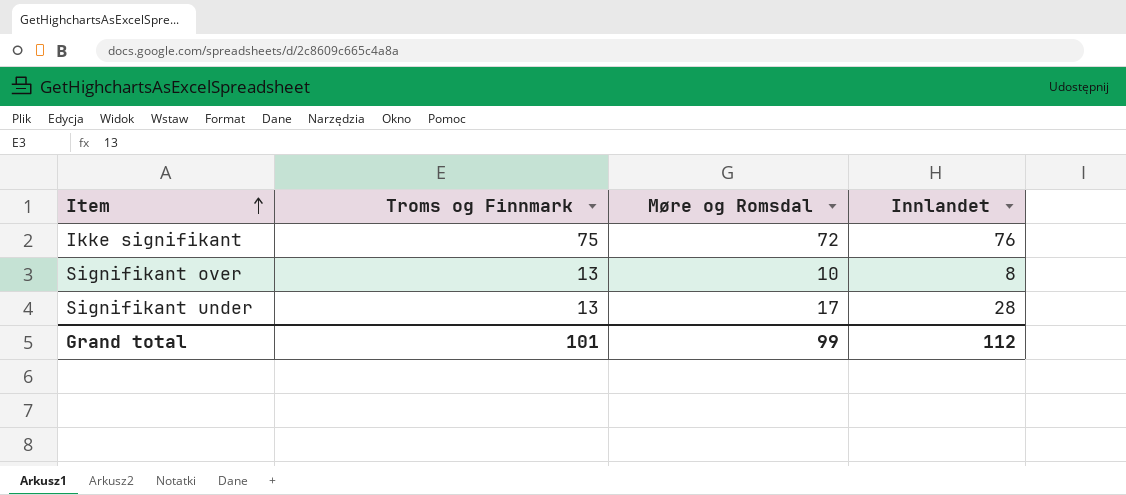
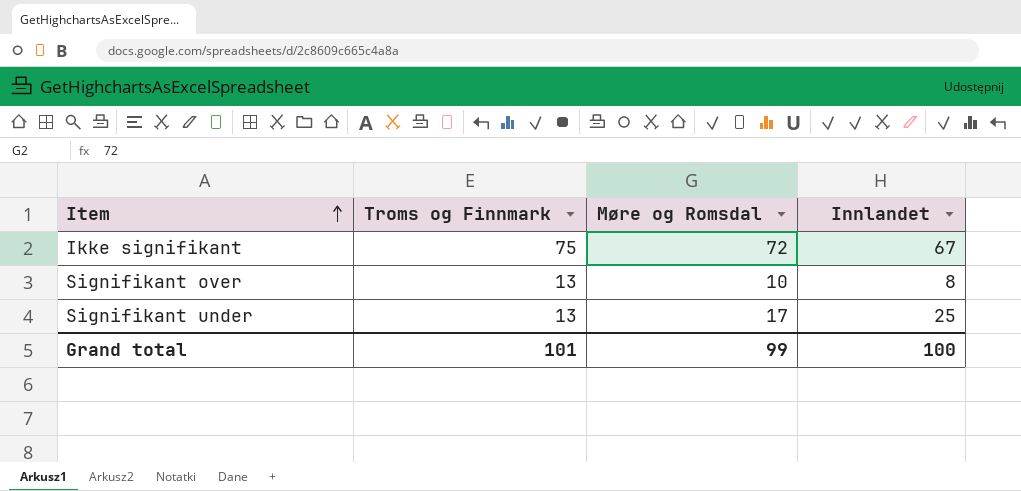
Ikke signifikant | Innlandet: 76 -> 67
Signifikant under | Innlandet: 28 -> 25
Grand total | Innlandet: 112 -> 100

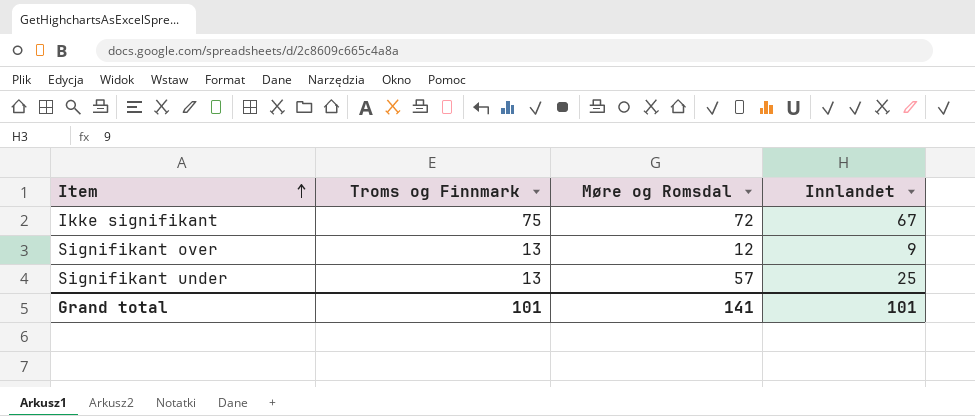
Signifikant over | Møre og Romsdal: 10 -> 12
Signifikant over | Innlandet: 8 -> 9
Signifikant under | Møre og Romsdal: 17 -> 57
Grand total | Møre og Romsdal: 99 -> 141
Grand total | Innlandet: 100 -> 101

